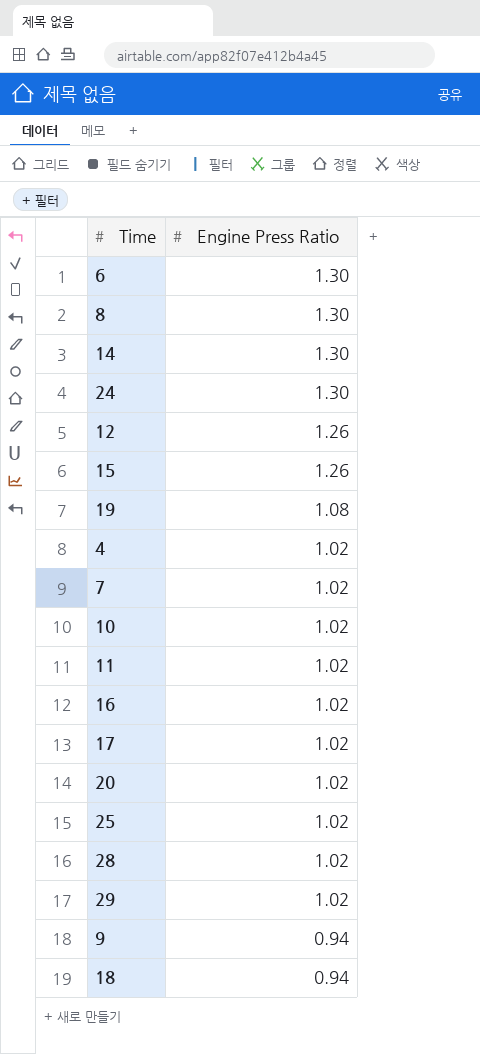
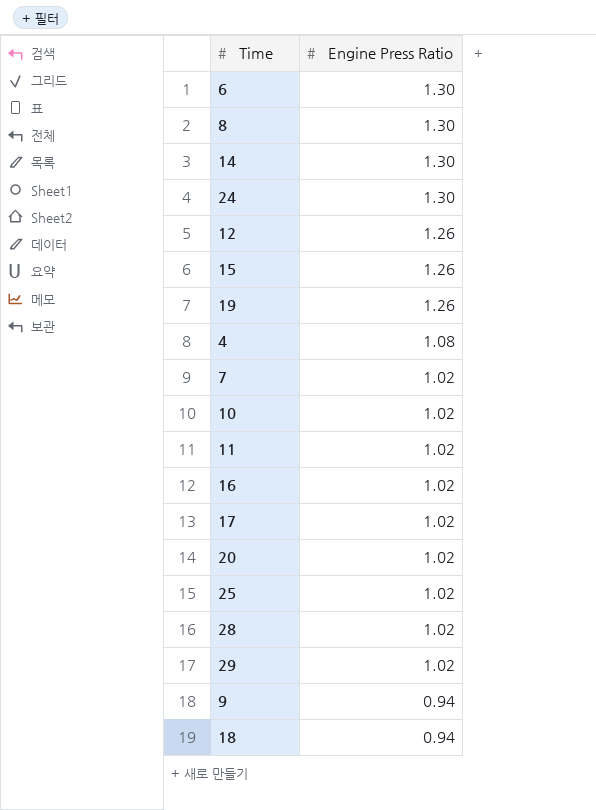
19 | Engine Press Ratio: 1.08 -> 1.26
4 | Engine Press Ratio: 1.02 -> 1.08

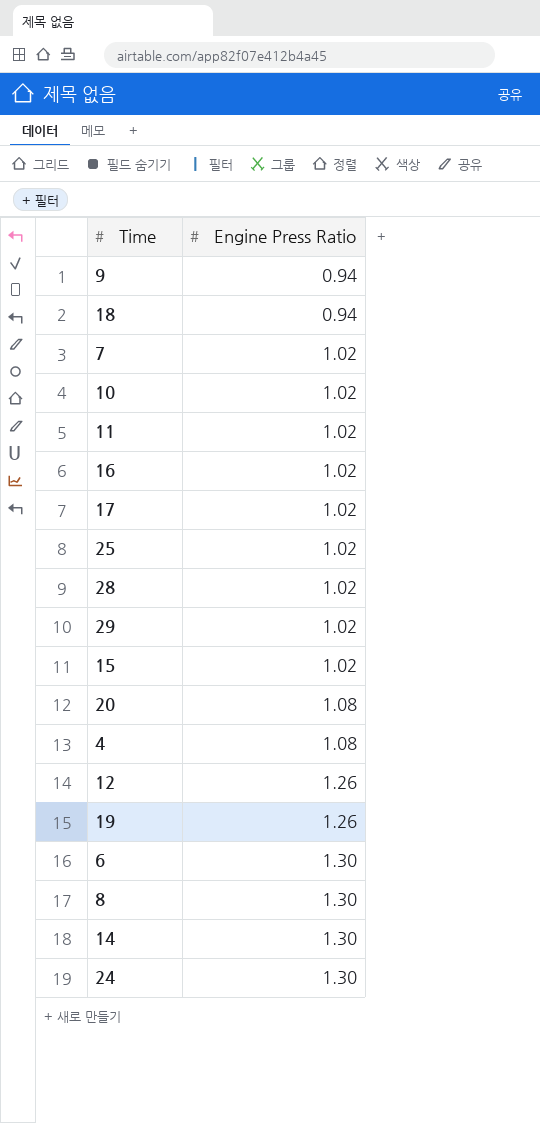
row order: Engine Press Ratio descending -> Engine Press Ratio ascending
15 | Engine Press Ratio: 1.26 -> 1.02
20 | Engine Press Ratio: 1.02 -> 1.08

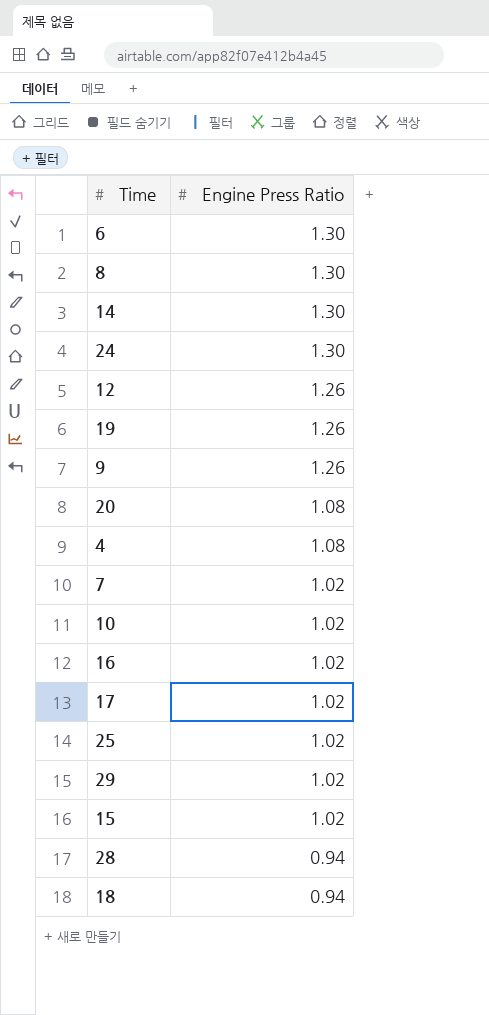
row order: Engine Press Ratio ascending -> Engine Press Ratio descending
row 11: 1.02 -> none
9 | Engine Press Ratio: 0.94 -> 1.26
28 | Engine Press Ratio: 1.02 -> 0.94

